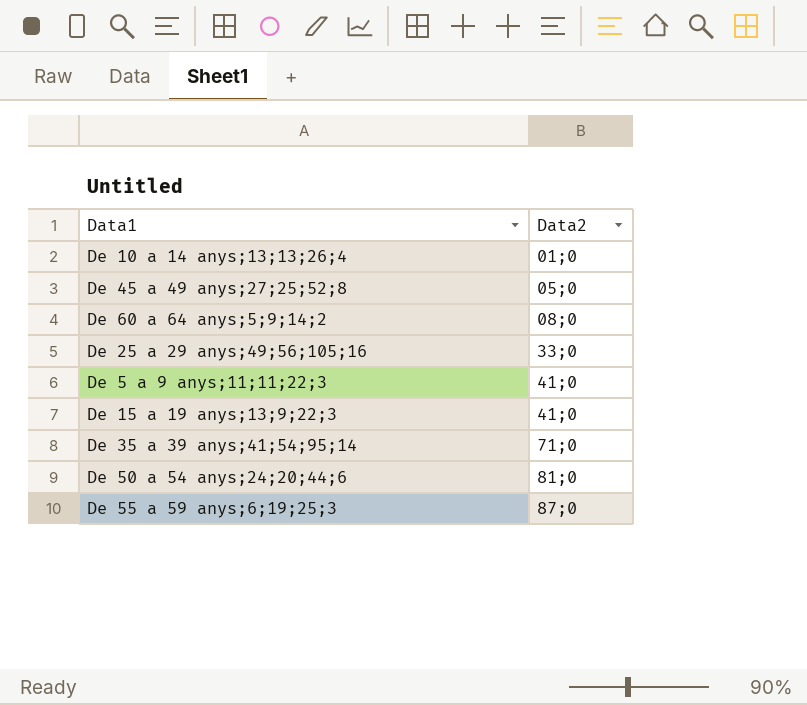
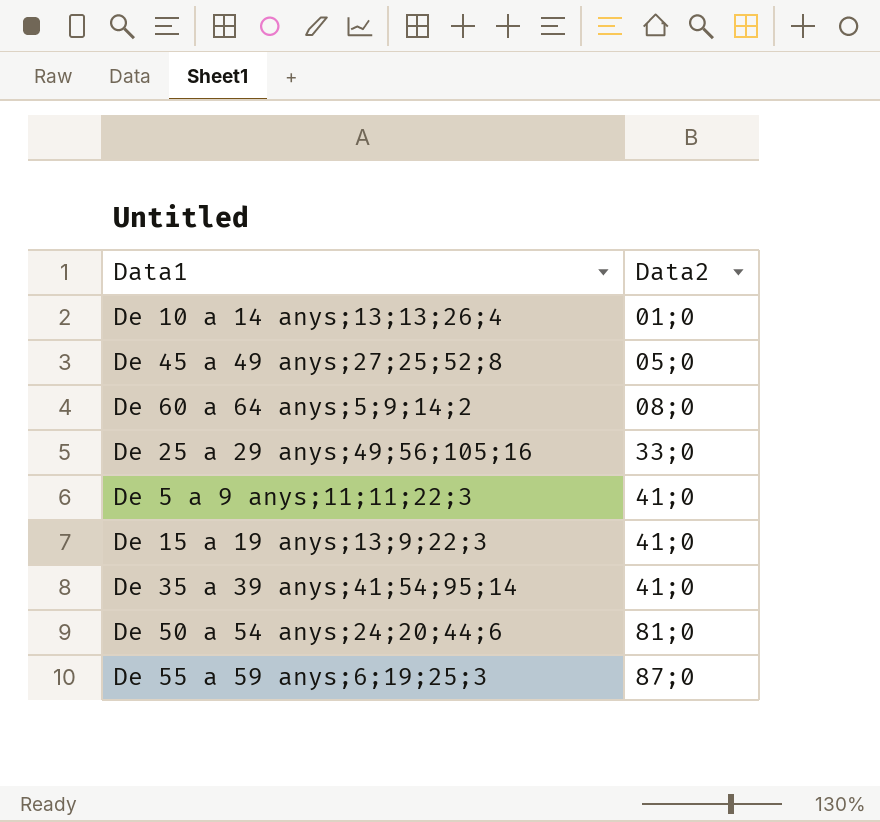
De 35 a 39 anys;41;54;95;14 | Data2: 71;0 -> 41;0

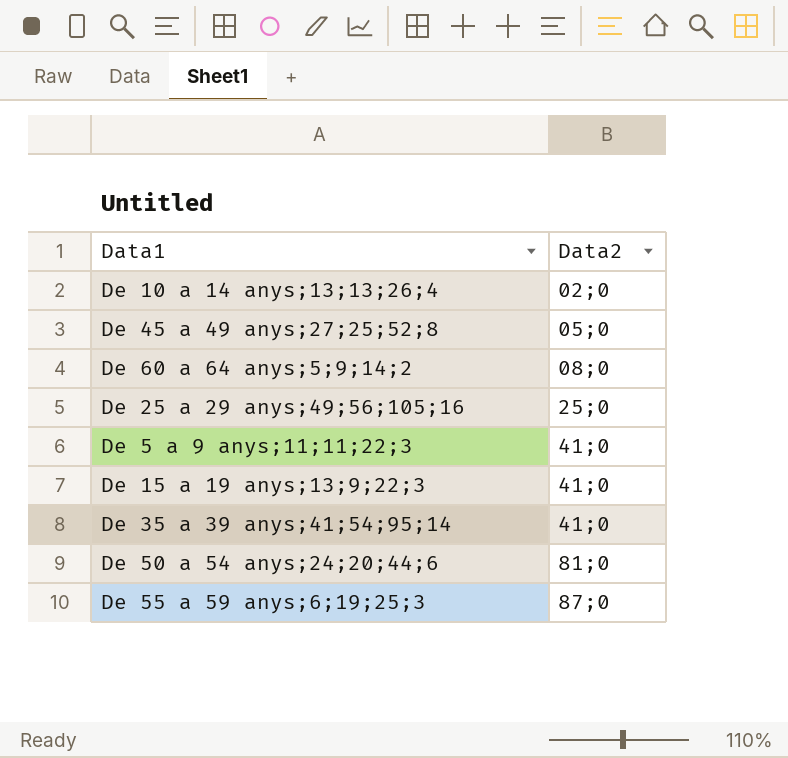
De 10 a 14 anys;13;13;26;4 | Data2: 01;0 -> 02;0
De 25 a 29 anys;49;56;105;16 | Data2: 33;0 -> 25;0

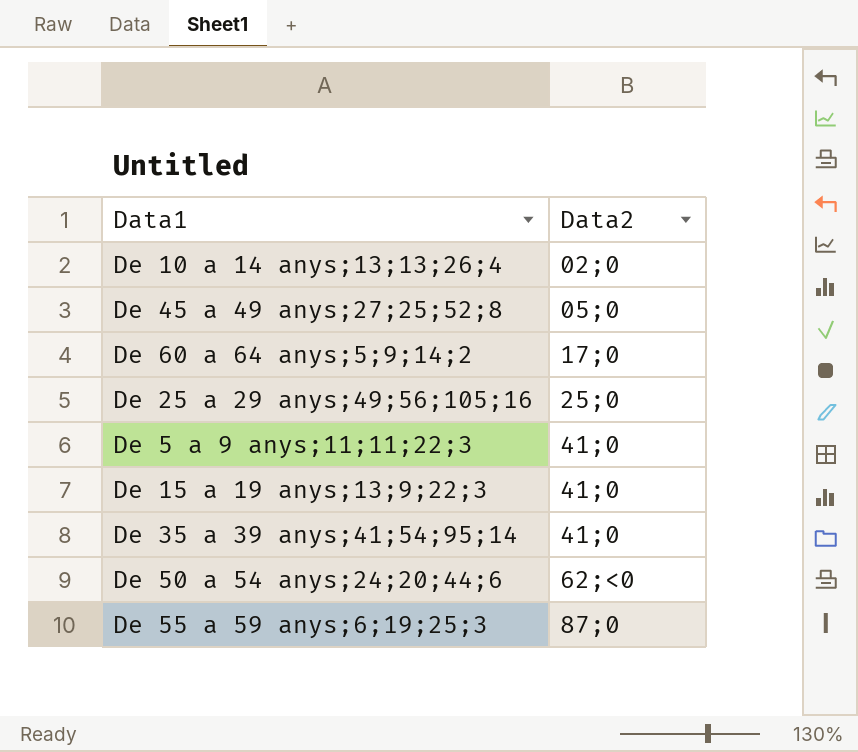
De 60 a 64 anys;5;9;14;2 | Data2: 08;0 -> 17;0
De 50 a 54 anys;24;20;44;6 | Data2: 81;0 -> 62;<0

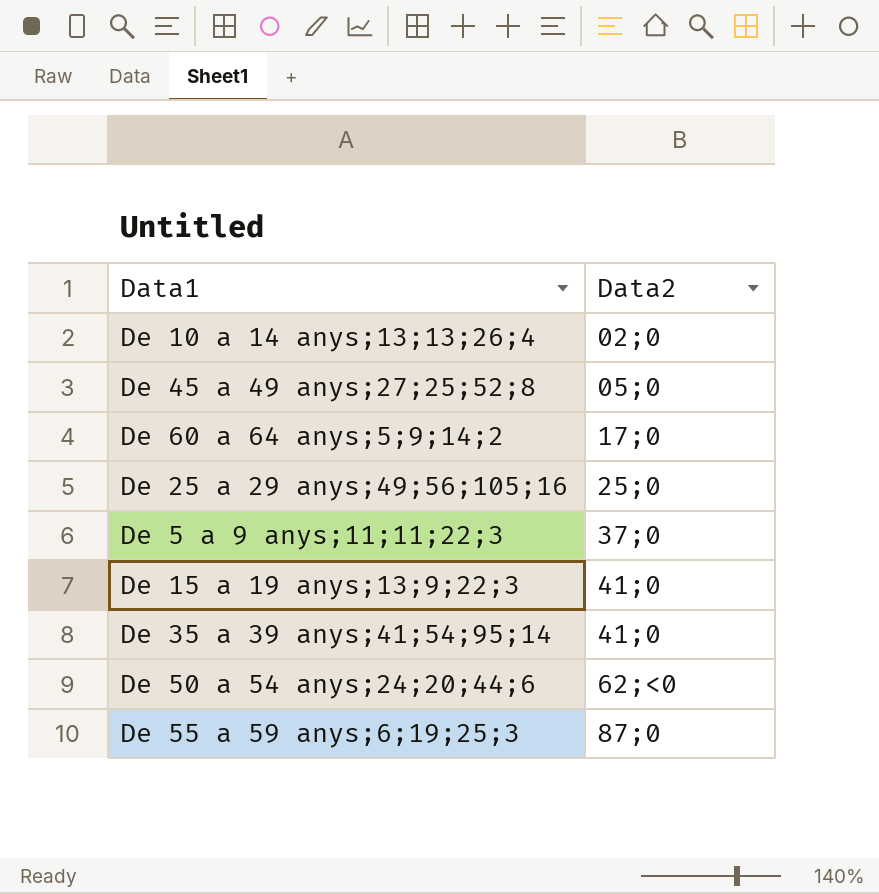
De 5 a 9 anys;11;11;22;3 | Data2: 41;0 -> 37;0

